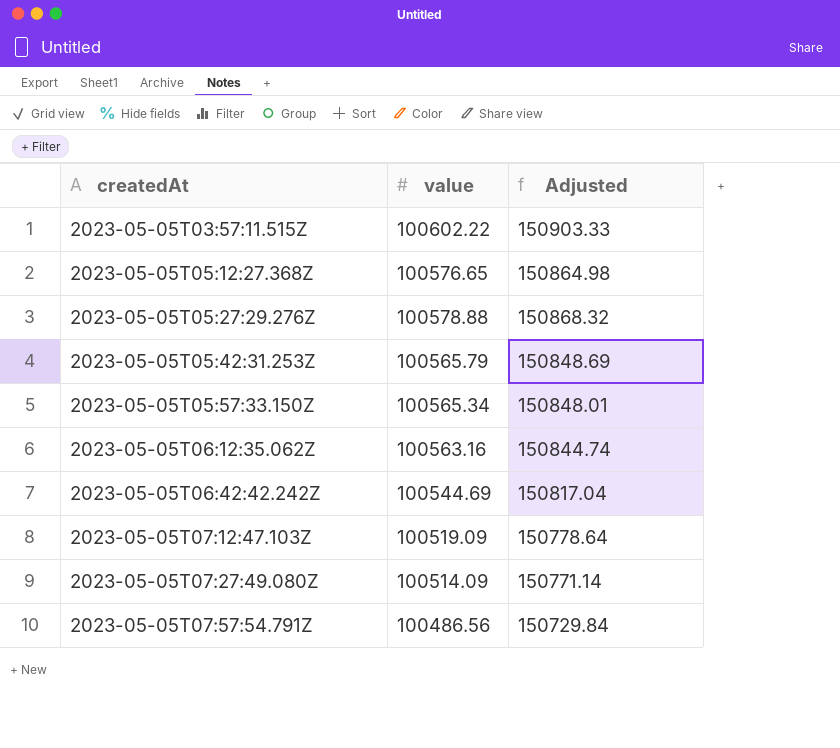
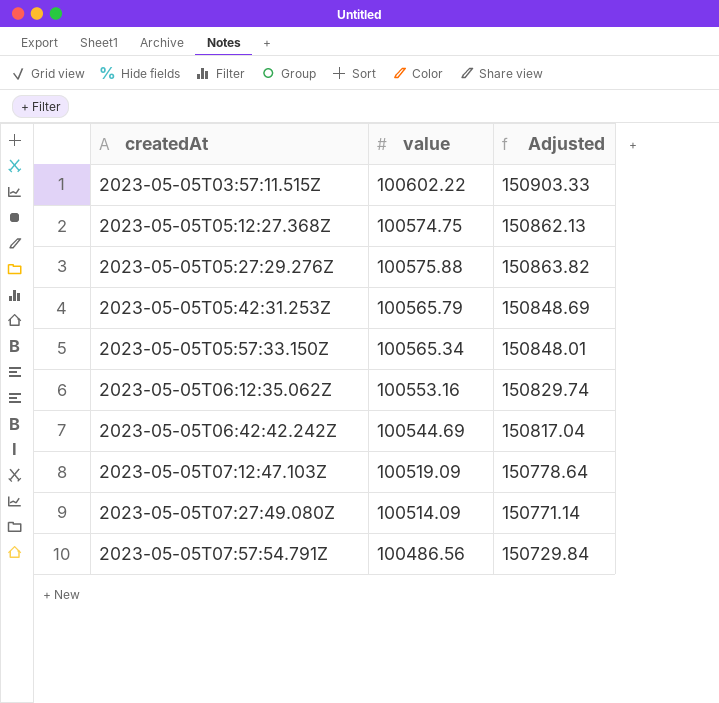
2023-05-05T05:12:27.368Z | value: 100576.65 -> 100574.75
2023-05-05T05:12:27.368Z | Adjusted: 150864.98 -> 150862.13
2023-05-05T05:27:29.276Z | value: 100578.88 -> 100575.88
2023-05-05T05:27:29.276Z | Adjusted: 150868.32 -> 150863.82
2023-05-05T06:12:35.062Z | value: 100563.16 -> 100553.16
2023-05-05T06:12:35.062Z | Adjusted: 150844.74 -> 150829.74

